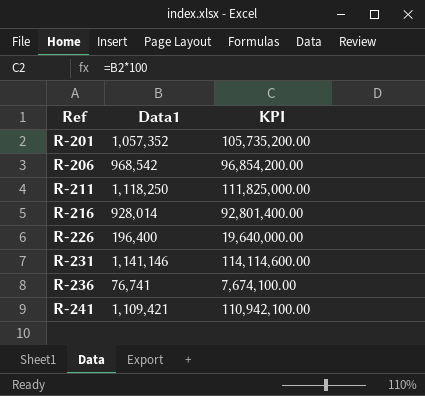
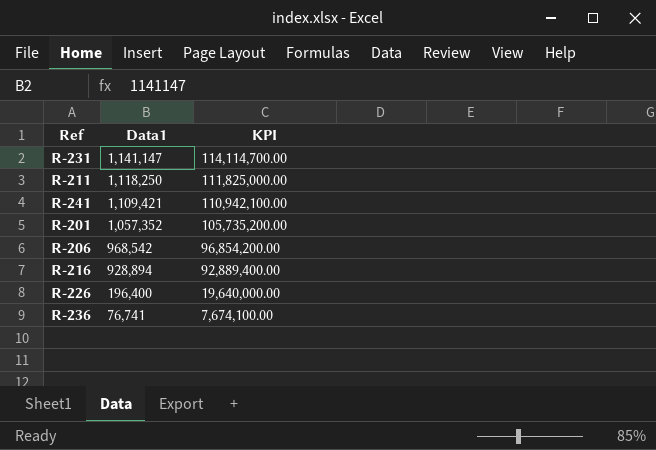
row order: Ref ascending -> Data1 descending
R-231 | Data1: 1,141,146 -> 1,141,147
R-231 | KPI: 114,114,600.00 -> 114,114,700.00
R-216 | Data1: 928,014 -> 928,894
R-216 | KPI: 92,801,400.00 -> 92,889,400.00

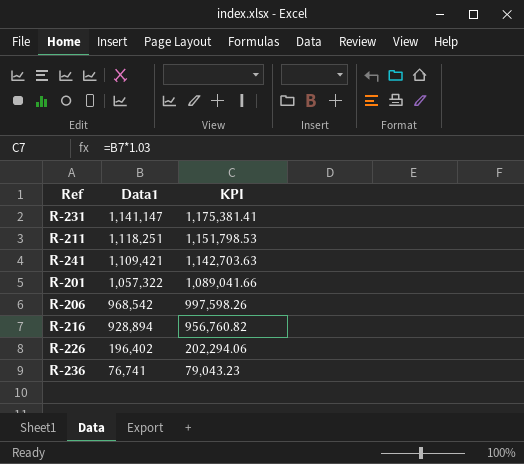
column KPI | formula: [Data1] * 100 -> [Data1] * 1.03
R-211 | Data1: 1,118,250 -> 1,118,251
R-201 | Data1: 1,057,352 -> 1,057,322
R-226 | Data1: 196,400 -> 196,402

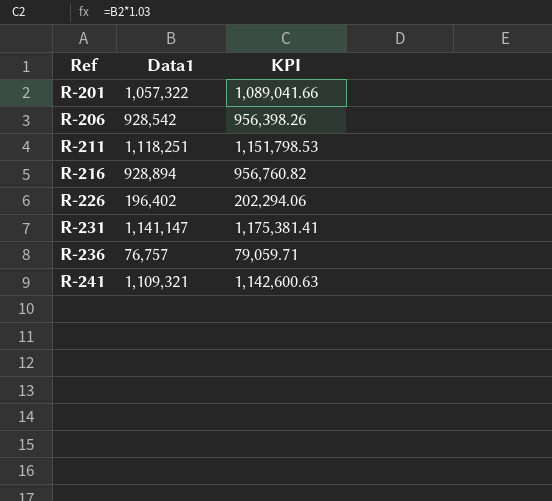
row order: Data1 descending -> Ref ascending
R-206 | Data1: 968,542 -> 928,542
R-206 | KPI: 997,598.26 -> 956,398.26
R-236 | Data1: 76,741 -> 76,757
R-236 | KPI: 79,043.23 -> 79,059.71
R-241 | Data1: 1,109,421 -> 1,109,321
R-241 | KPI: 1,142,703.63 -> 1,142,600.63

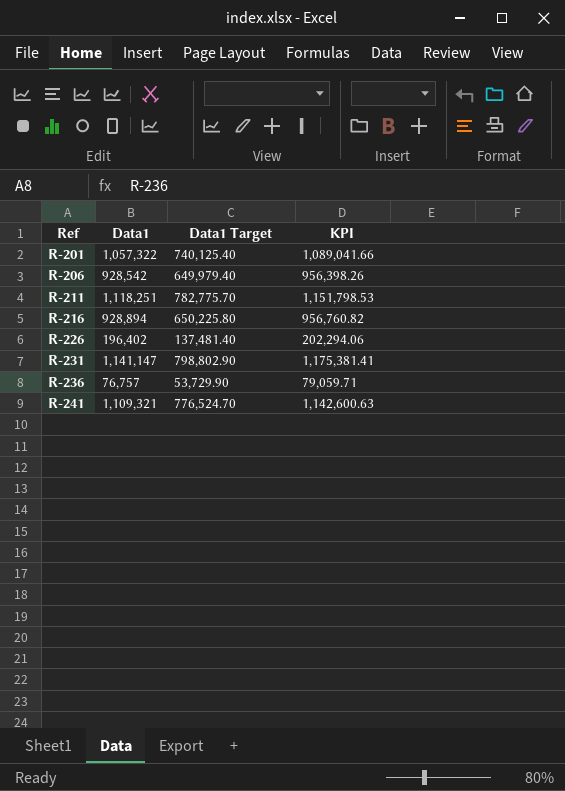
column Data1 Target | formula: none -> [Data1] * 0.7

